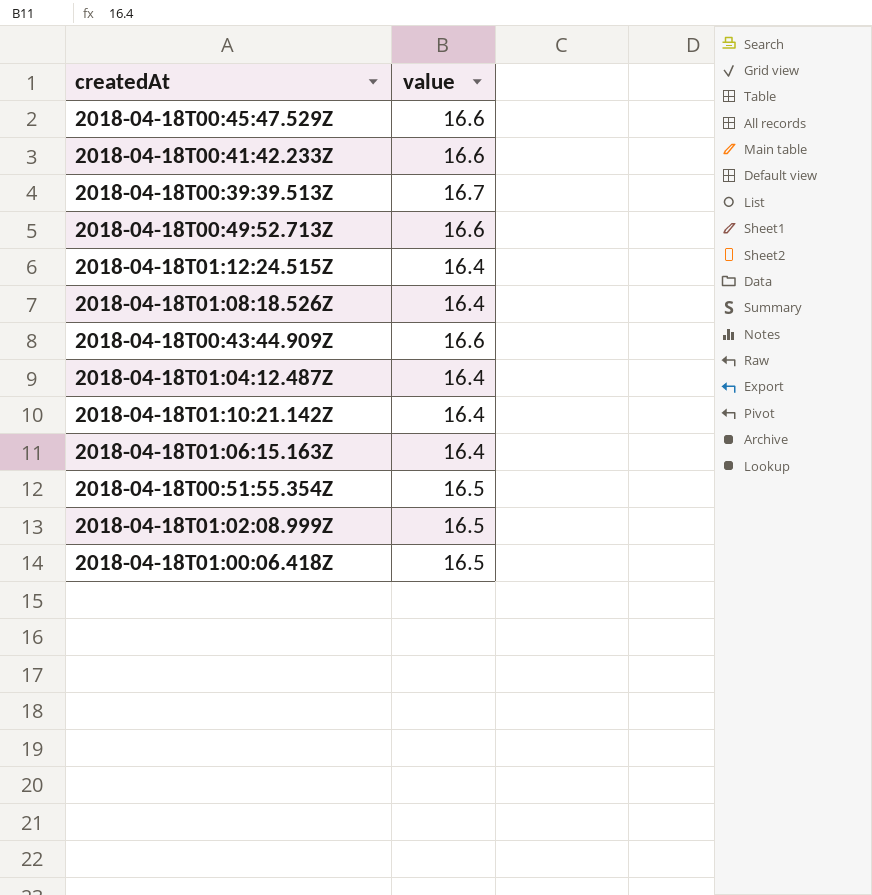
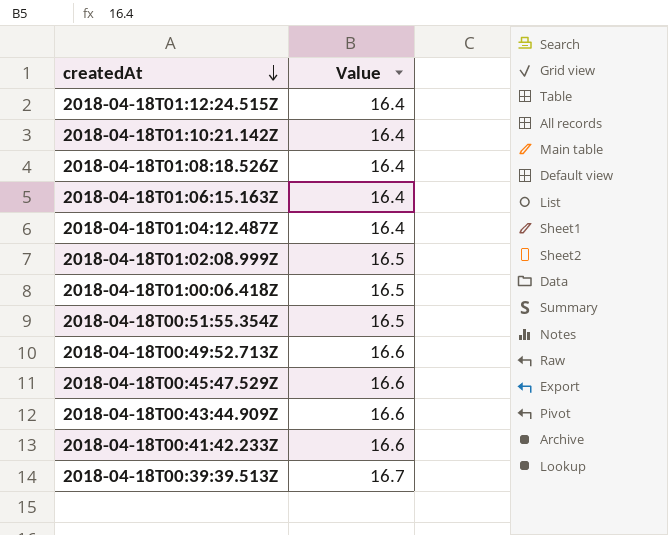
row order: none -> createdAt descending
column name: value -> Value

